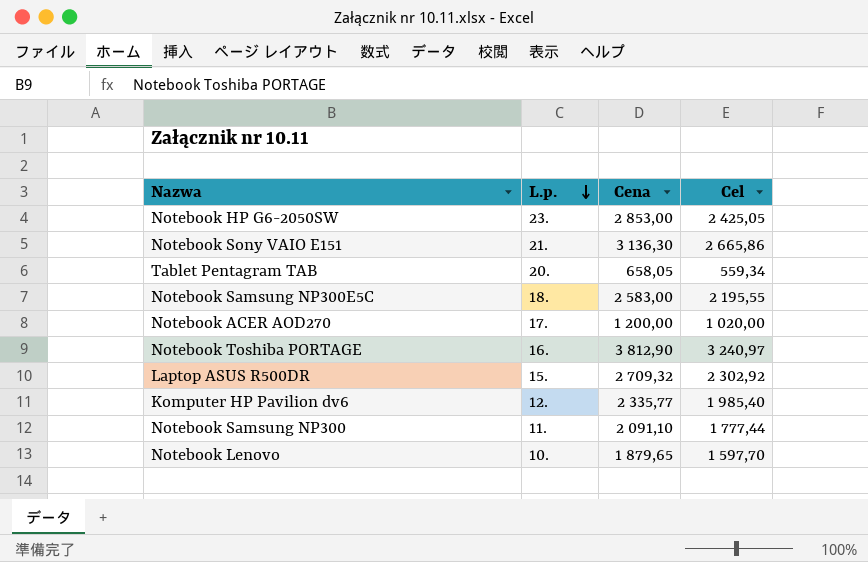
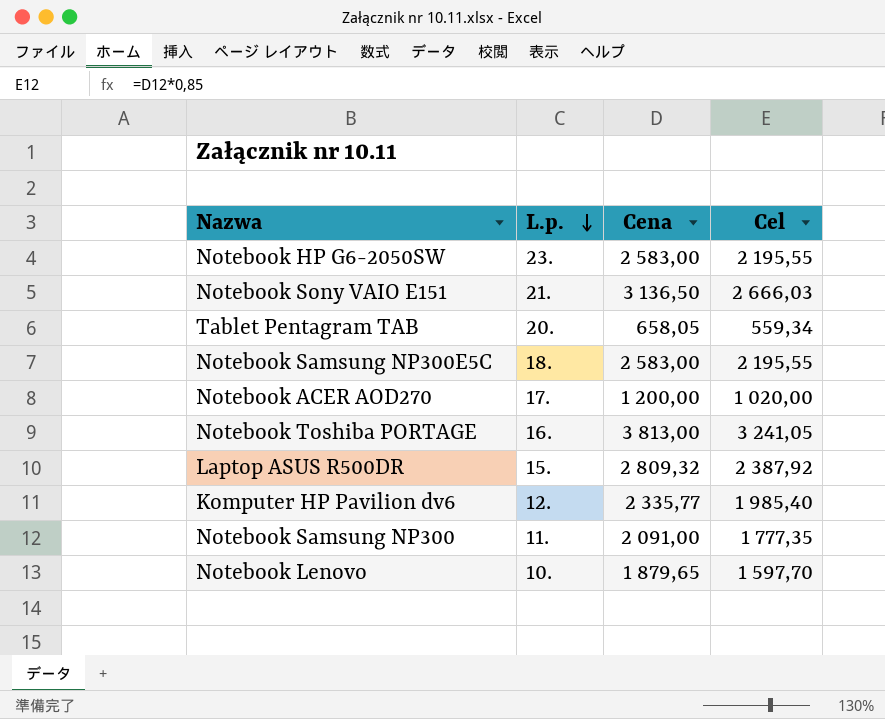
Notebook HP G6-2050SW | Cena: 2 853,00 -> 2 583,00
Notebook HP G6-2050SW | Cel: 2 425,05 -> 2 195,55
Notebook Sony VAIO E151 | Cena: 3 136,30 -> 3 136,50
Notebook Sony VAIO E151 | Cel: 2 665,86 -> 2 666,03
Notebook Toshiba PORTAGE | Cena: 3 812,90 -> 3 813,00
Notebook Toshiba PORTAGE | Cel: 3 240,97 -> 3 241,05
Laptop ASUS R500DR | Cena: 2 709,32 -> 2 809,32
Laptop ASUS R500DR | Cel: 2 302,92 -> 2 387,92
Notebook Samsung NP300 | Cena: 2 091,10 -> 2 091,00
Notebook Samsung NP300 | Cel: 1 777,44 -> 1 777,35

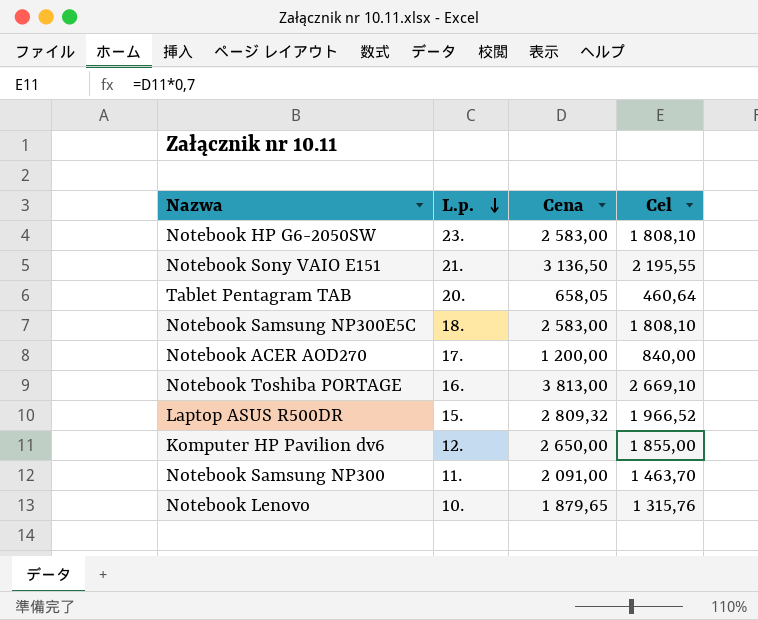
column Cel | formula: [Cena] * 0,85 -> [Cena] * 0,7
Komputer HP Pavilion dv6 | Cena: 2 335,77 -> 2 650,00

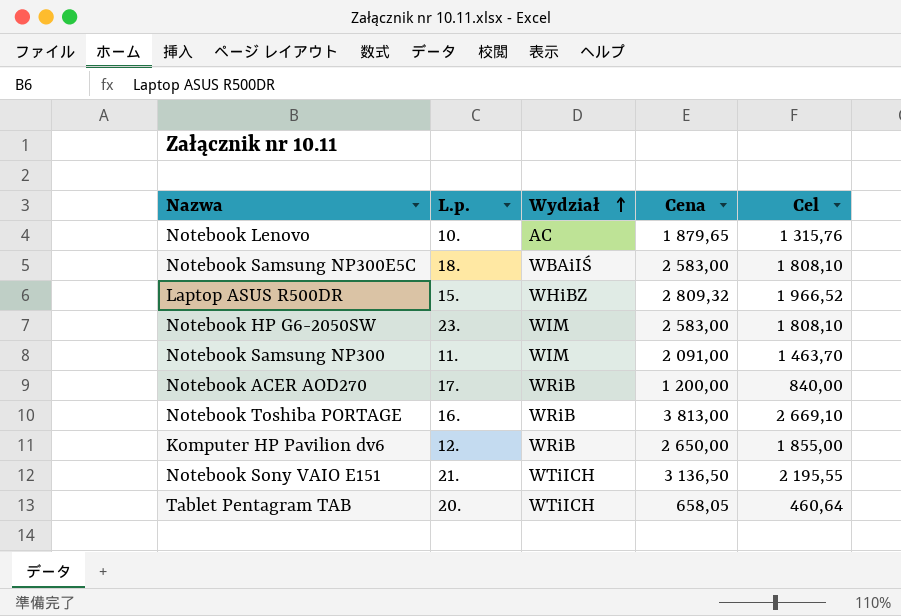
row order: L.p. descending -> Wydział ascending
column Wydział | position: none -> 3

